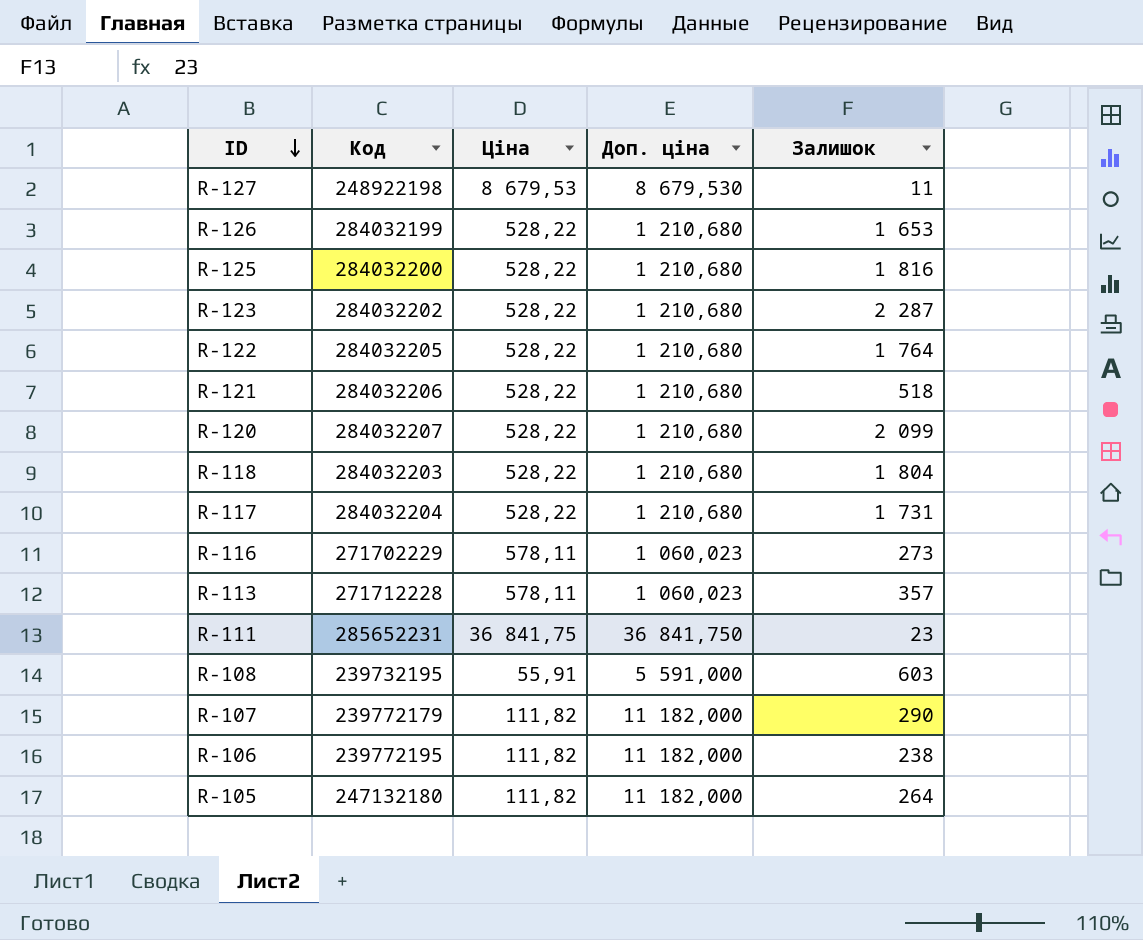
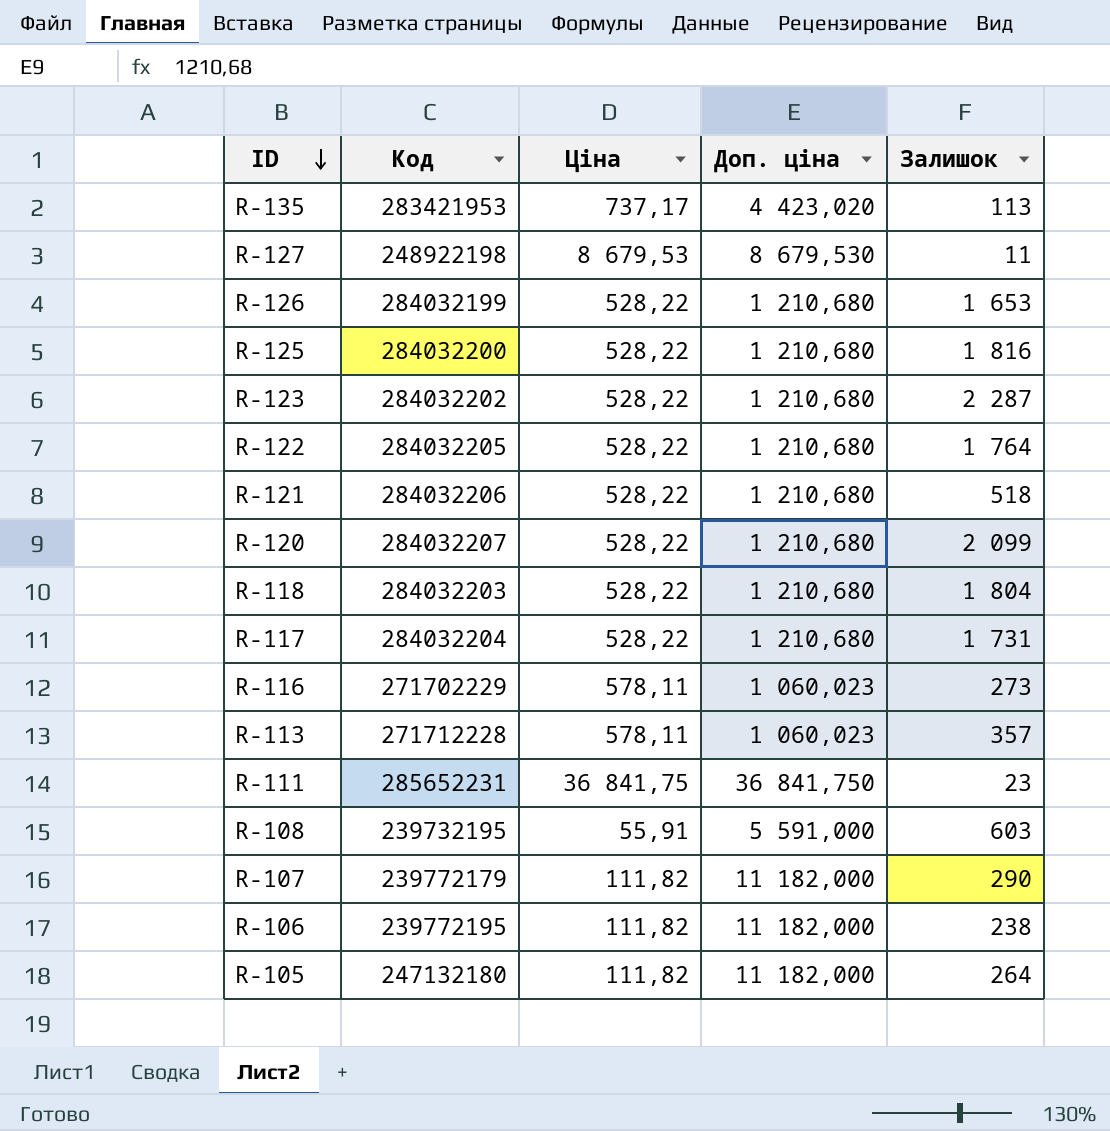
row R-135: none -> 283421953 | 737,17 | 4 423,020 | 113

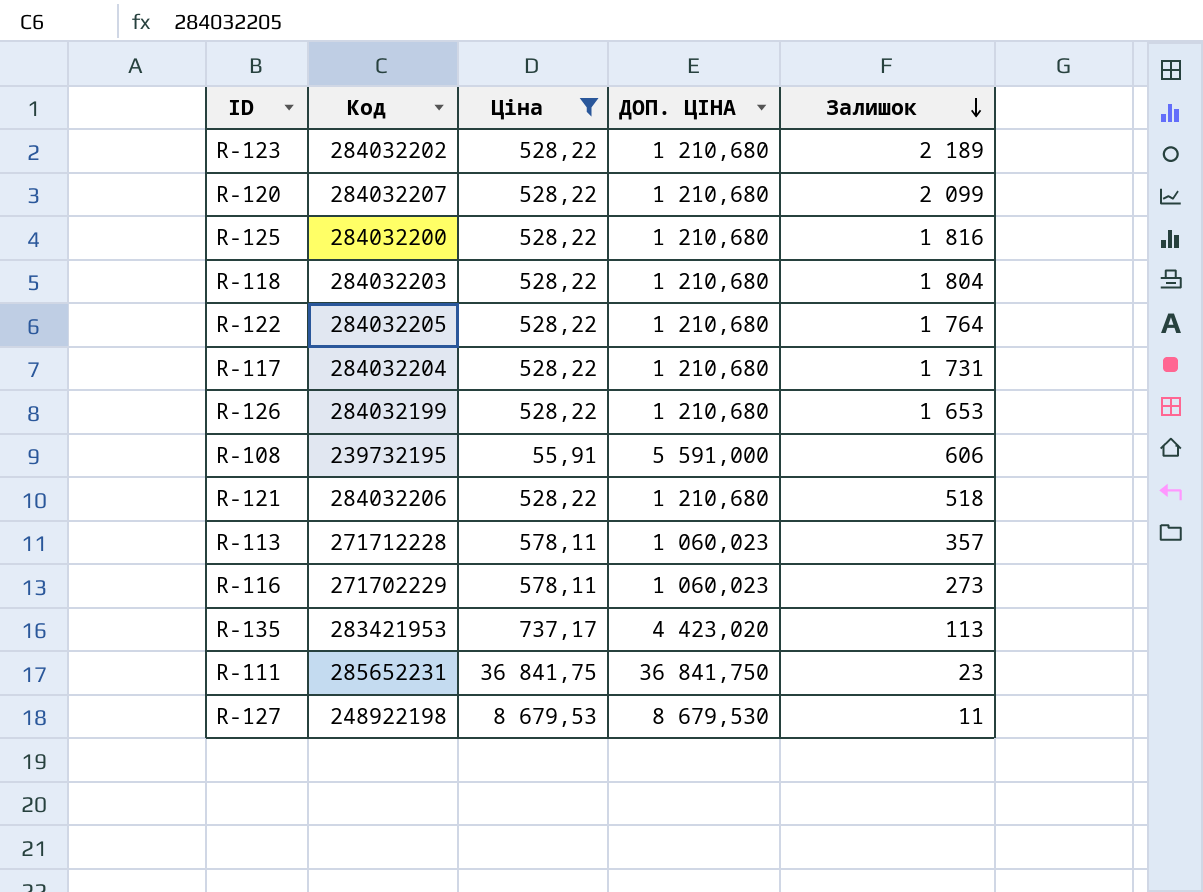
filter: none -> Ціна != 111,82
row order: ID descending -> Залишок descending
column name: Доп. ціна -> ДОП. ЦІНА
R-123 | Залишок: 2 287 -> 2 189
R-108 | Залишок: 603 -> 606

